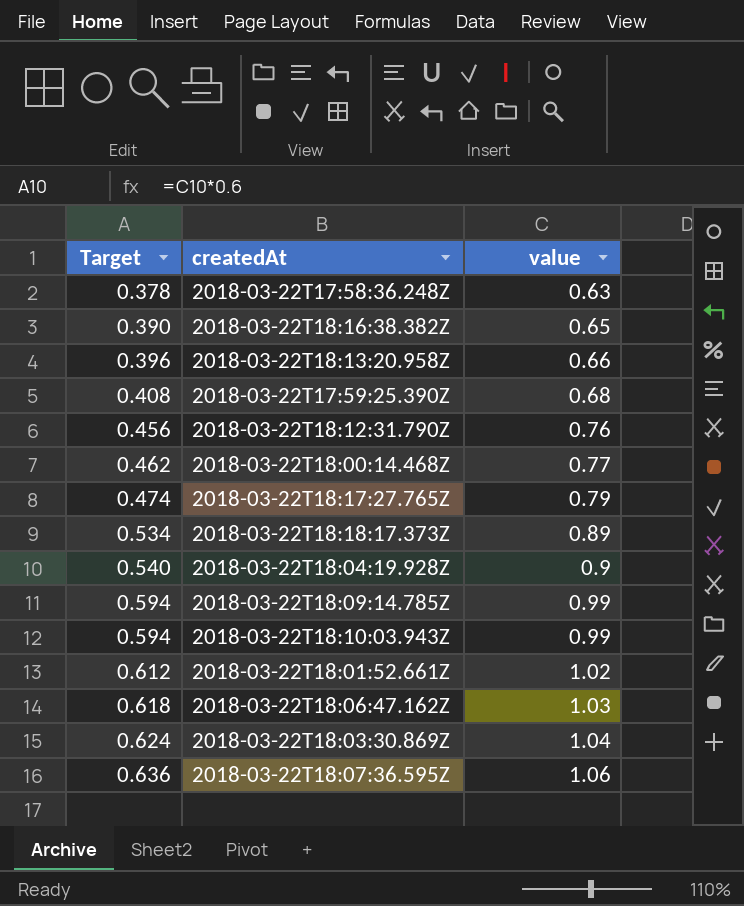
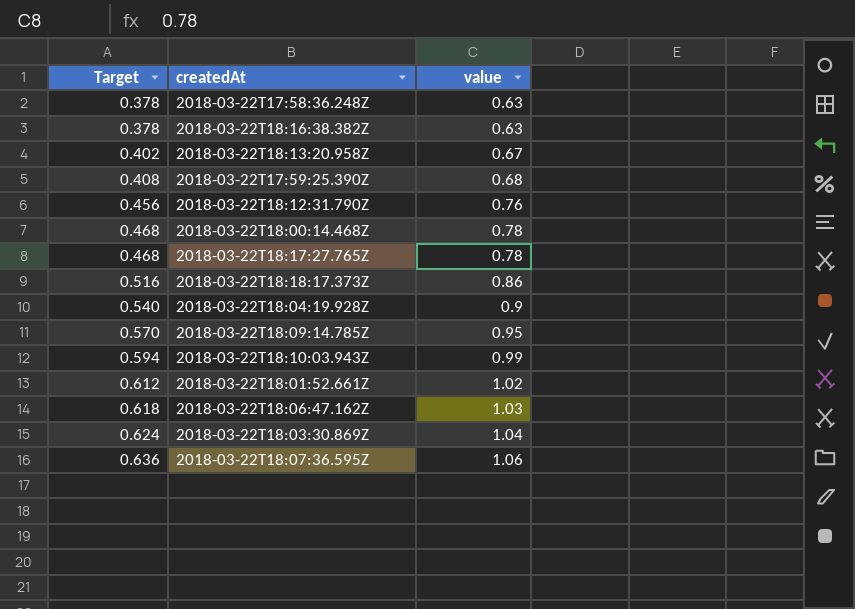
2018-03-22T18:16:38.382Z | Target: 0.390 -> 0.378
2018-03-22T18:16:38.382Z | value: 0.65 -> 0.63
2018-03-22T18:13:20.958Z | Target: 0.396 -> 0.402
2018-03-22T18:13:20.958Z | value: 0.66 -> 0.67
2018-03-22T18:00:14.468Z | Target: 0.462 -> 0.468
2018-03-22T18:00:14.468Z | value: 0.77 -> 0.78
2018-03-22T18:17:27.765Z | Target: 0.474 -> 0.468
2018-03-22T18:17:27.765Z | value: 0.79 -> 0.78
2018-03-22T18:18:17.373Z | Target: 0.534 -> 0.516
2018-03-22T18:18:17.373Z | value: 0.89 -> 0.86
2018-03-22T18:09:14.785Z | Target: 0.594 -> 0.570
2018-03-22T18:09:14.785Z | value: 0.99 -> 0.95

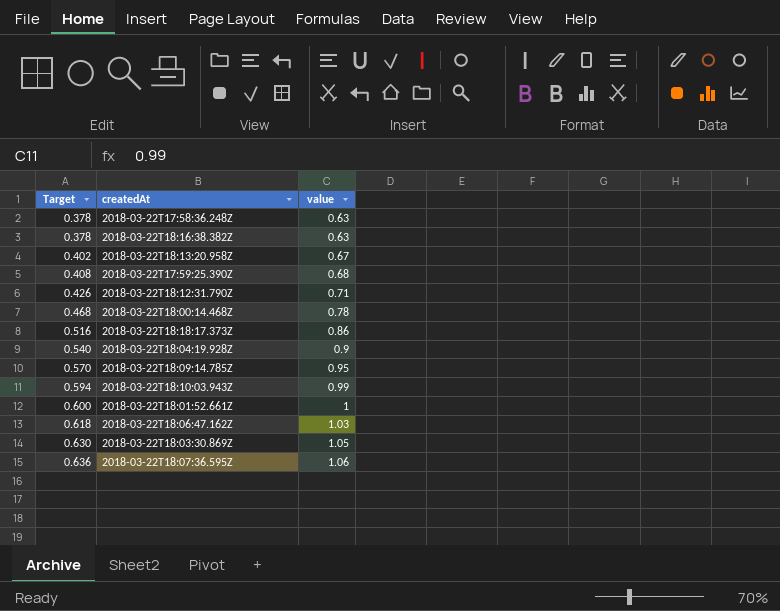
row 2018-03-22T18:17:27.765Z: 0.468 | 0.78 -> none
2018-03-22T18:12:31.790Z | Target: 0.456 -> 0.426
2018-03-22T18:12:31.790Z | value: 0.76 -> 0.71
2018-03-22T18:01:52.661Z | Target: 0.612 -> 0.600
2018-03-22T18:01:52.661Z | value: 1.02 -> 1
2018-03-22T18:03:30.869Z | Target: 0.624 -> 0.630
2018-03-22T18:03:30.869Z | value: 1.04 -> 1.05

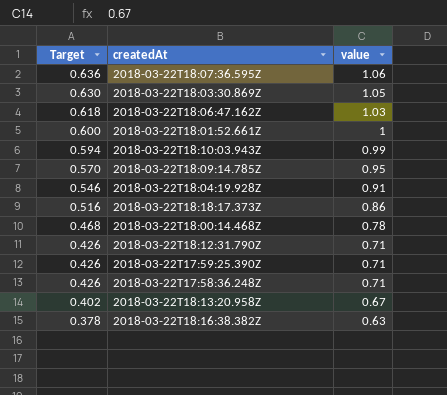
row order: Target ascending -> Target descending
2018-03-22T18:04:19.928Z | Target: 0.540 -> 0.546
2018-03-22T18:04:19.928Z | value: 0.9 -> 0.91
2018-03-22T17:59:25.390Z | Target: 0.408 -> 0.426
2018-03-22T17:59:25.390Z | value: 0.68 -> 0.71
2018-03-22T17:58:36.248Z | Target: 0.378 -> 0.426
2018-03-22T17:58:36.248Z | value: 0.63 -> 0.71

